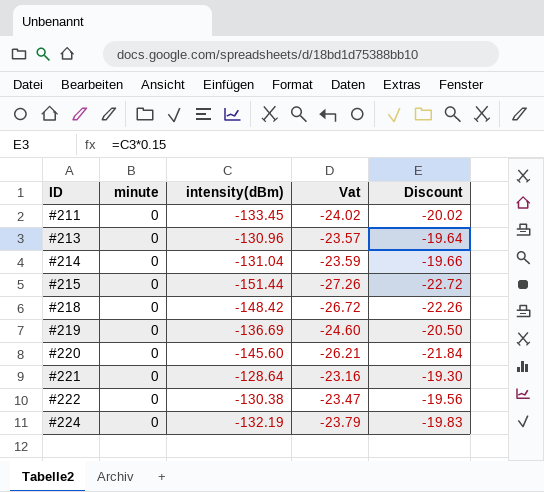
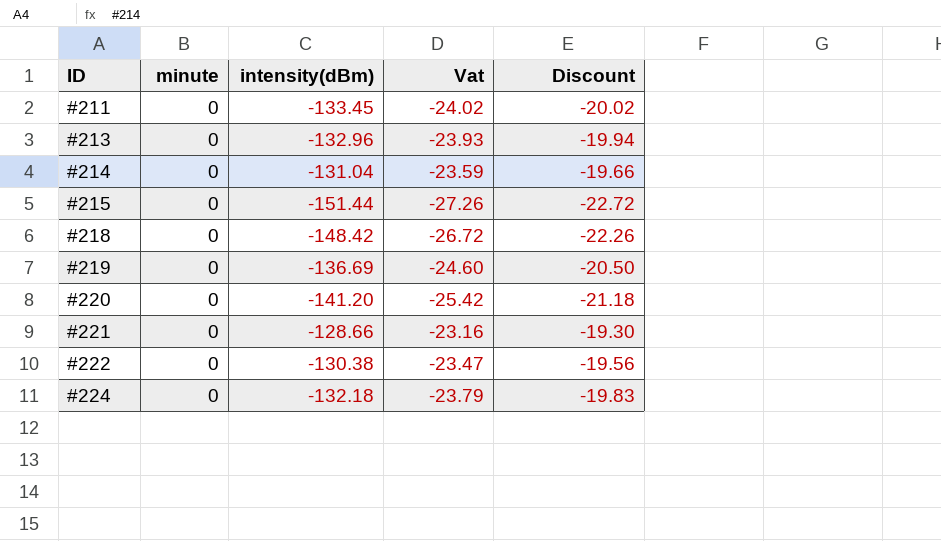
#213 | intensity(dBm): -130.96 -> -132.96
#213 | Vat: -23.57 -> -23.93
#213 | Discount: -19.64 -> -19.94
#220 | intensity(dBm): -145.60 -> -141.20
#220 | Vat: -26.21 -> -25.42
#220 | Discount: -21.84 -> -21.18
#221 | intensity(dBm): -128.64 -> -128.66
#224 | intensity(dBm): -132.19 -> -132.18

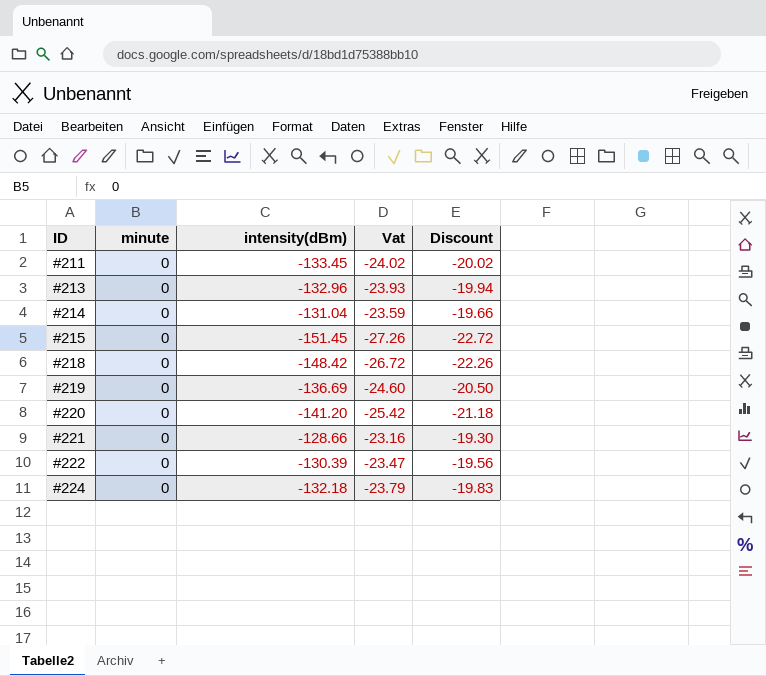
#215 | intensity(dBm): -151.44 -> -151.45
#222 | intensity(dBm): -130.38 -> -130.39

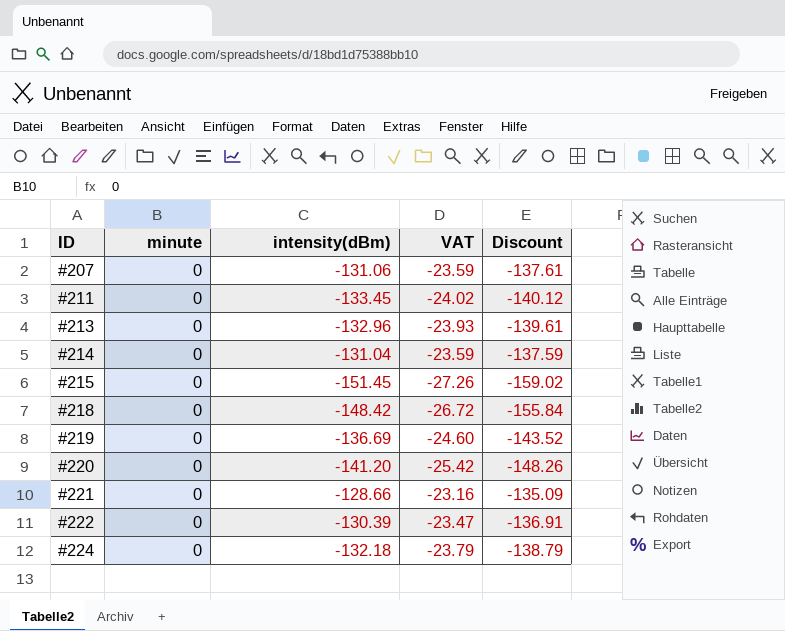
column name: Vat -> VAT
column Discount | formula: [intensity(dBm)] * 0.15 -> [intensity(dBm)] * 1.05
row #207: none -> 0 | -131.06 | -23.59 | -137.61

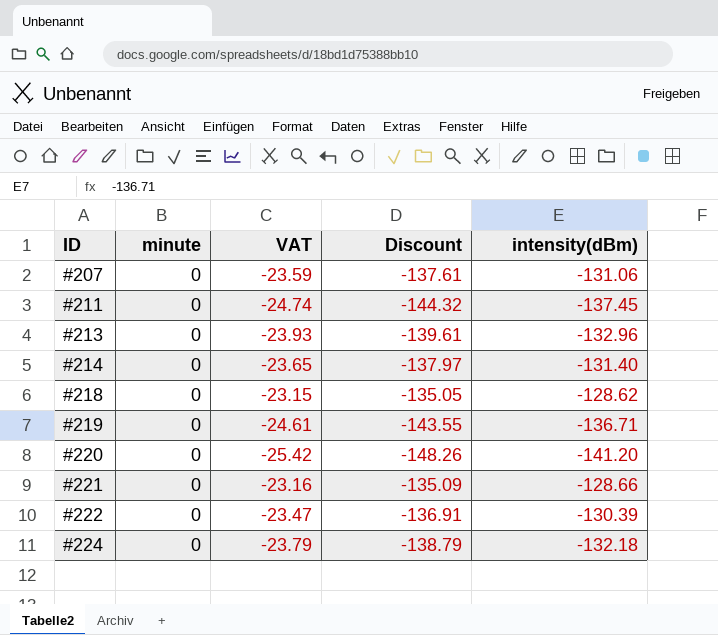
column intensity(dBm) | position: 3 -> 5
row #215: 0 | -151.45 | -27.26 | -159.02 -> none
#211 | VAT: -24.02 -> -24.74
#211 | Discount: -140.12 -> -144.32
#211 | intensity(dBm): -133.45 -> -137.45
#214 | VAT: -23.59 -> -23.65
#214 | Discount: -137.59 -> -137.97
#214 | intensity(dBm): -131.04 -> -131.40
#218 | VAT: -26.72 -> -23.15
#218 | Discount: -155.84 -> -135.05
#218 | intensity(dBm): -148.42 -> -128.62
#219 | VAT: -24.60 -> -24.61
#219 | Discount: -143.52 -> -143.55
#219 | intensity(dBm): -136.69 -> -136.71

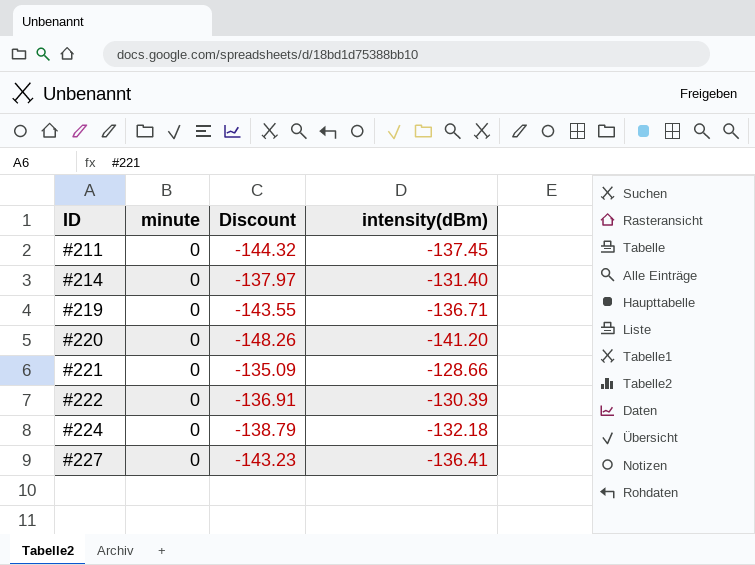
column VAT | formula: [intensity(dBm)] * 0.18 -> none
row #207: 0 | -23.59 | -137.61 | -131.06 -> none
row #213: 0 | -23.93 | -139.61 | -132.96 -> none
row #218: 0 | -23.15 | -135.05 | -128.62 -> none
row #227: none -> 0 | -143.23 | -136.41

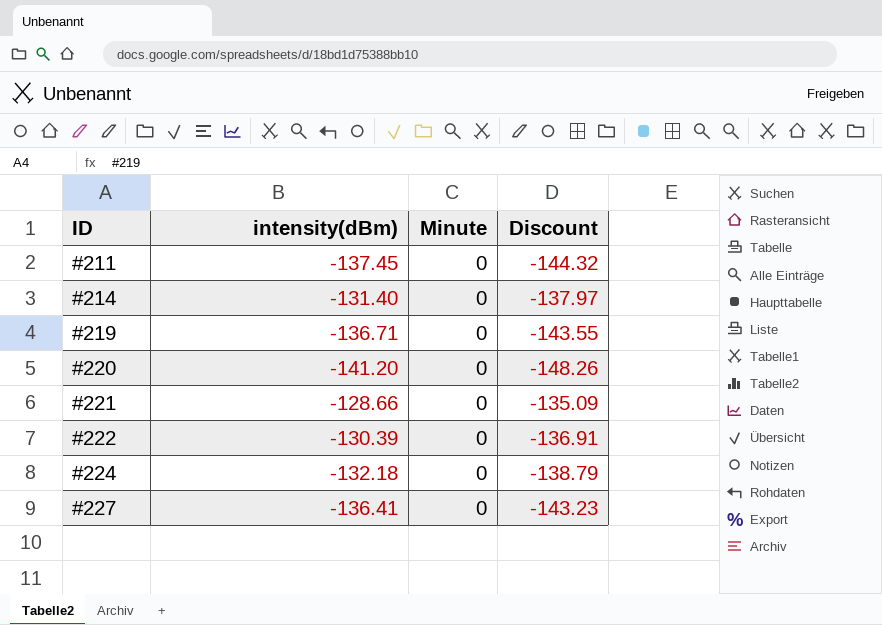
column intensity(dBm) | position: 4 -> 2
column name: minute -> Minute

